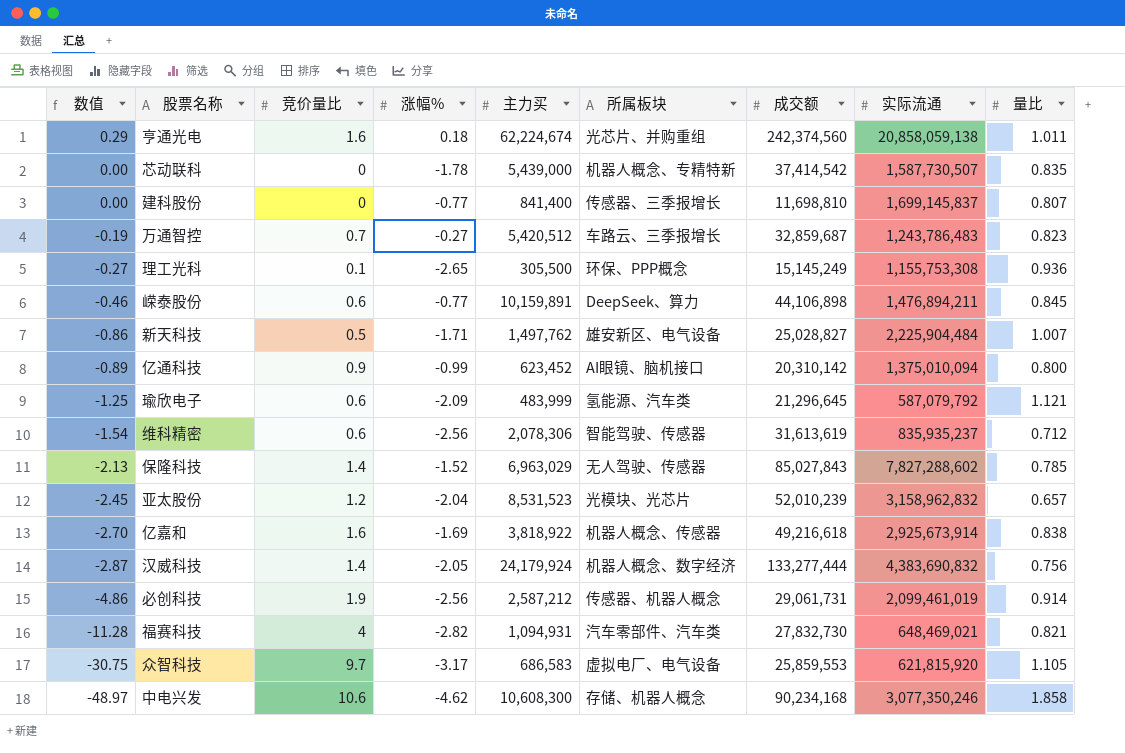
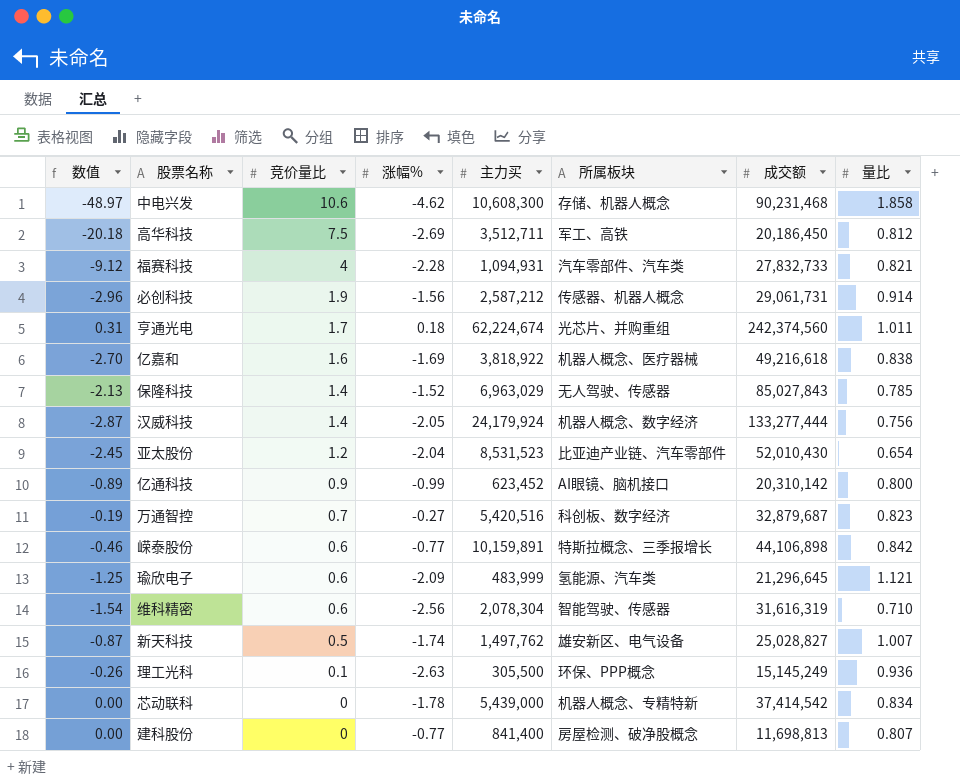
row order: 数值 descending -> 竞价量比 descending
column 实际流通 | position: 8 -> none
row 众智科技: -30.75 | 9.7 | -3.17 | 686,583 | 虚拟电厂、电气设备 | 25,859,553 | 621,815,920 | 1.105 -> none
中电兴发 | 成交额: 90,234,168 -> 90,231,468
row 高华科技: none -> -20.18 | 7.5 | -2.69 | 3,512,711 | 军工、高铁 | 20,186,450 | 0.812
福赛科技 | 数值: -11.28 -> -9.12
福赛科技 | 涨幅%: -2.82 -> -2.28
福赛科技 | 成交额: 27,832,730 -> 27,832,733
必创科技 | 数值: -4.86 -> -2.96
必创科技 | 涨幅%: -2.56 -> -1.56
亨通光电 | 数值: 0.29 -> 0.31
亨通光电 | 竞价量比: 1.6 -> 1.7
亿嘉和 | 所属板块: 机器人概念、传感器 -> 机器人概念、医疗器械
亚太股份 | 所属板块: 光模块、光芯片 -> 比亚迪产业链、汽车零部件
亚太股份 | 成交额: 52,010,239 -> 52,010,430
亚太股份 | 量比: 0.657 -> 0.654
万通智控 | 主力买: 5,420,512 -> 5,420,516
万通智控 | 所属板块: 车路云、三季报增长 -> 科创板、数字经济
万通智控 | 成交额: 32,859,687 -> 32,879,687
嵘泰股份 | 所属板块: DeepSeek、算力 -> 特斯拉概念、三季报增长
嵘泰股份 | 量比: 0.845 -> 0.842
维科精密 | 主力买: 2,078,306 -> 2,078,304
维科精密 | 成交额: 31,613,619 -> 31,616,319
维科精密 | 量比: 0.712 -> 0.710
新天科技 | 数值: -0.86 -> -0.87
新天科技 | 涨幅%: -1.71 -> -1.74
理工光科 | 数值: -0.27 -> -0.26
理工光科 | 涨幅%: -2.65 -> -2.63
芯动联科 | 量比: 0.835 -> 0.834
建科股份 | 所属板块: 传感器、三季报增长 -> 房屋检测、破净股概念
建科股份 | 成交额: 11,698,810 -> 11,698,813

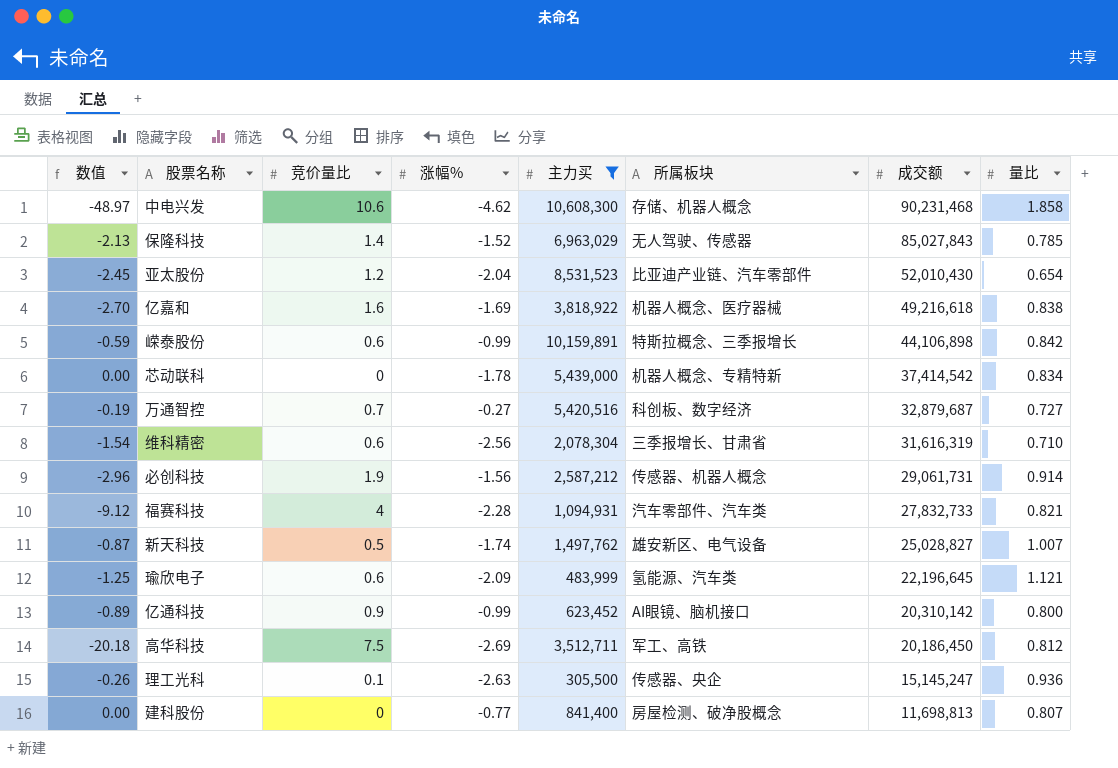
filter: none -> 主力买 <= 10,608,300
row order: 竞价量比 descending -> 成交额 descending
嵘泰股份 | 数值: -0.46 -> -0.59
嵘泰股份 | 涨幅%: -0.77 -> -0.99
万通智控 | 量比: 0.823 -> 0.727
维科精密 | 所属板块: 智能驾驶、传感器 -> 三季报增长、甘肃省
瑜欣电子 | 成交额: 21,296,645 -> 22,196,645
理工光科 | 所属板块: 环保、PPP概念 -> 传感器、央企
理工光科 | 成交额: 15,145,249 -> 15,145,247

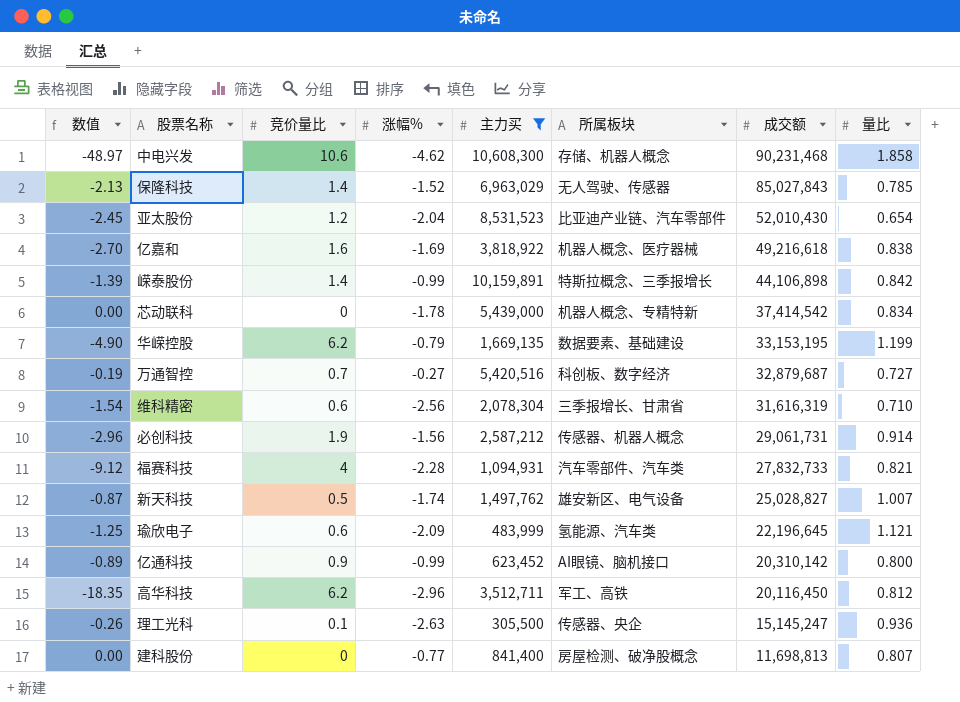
嵘泰股份 | 数值: -0.59 -> -1.39
嵘泰股份 | 竞价量比: 0.6 -> 1.4
row 华嵘控股: none -> -4.90 | 6.2 | -0.79 | 1,669,135 | 数据要素、基础建设 | 33,153,195 | 1.199
高华科技 | 数值: -20.18 -> -18.35
高华科技 | 竞价量比: 7.5 -> 6.2
高华科技 | 涨幅%: -2.69 -> -2.96
高华科技 | 成交额: 20,186,450 -> 20,116,450

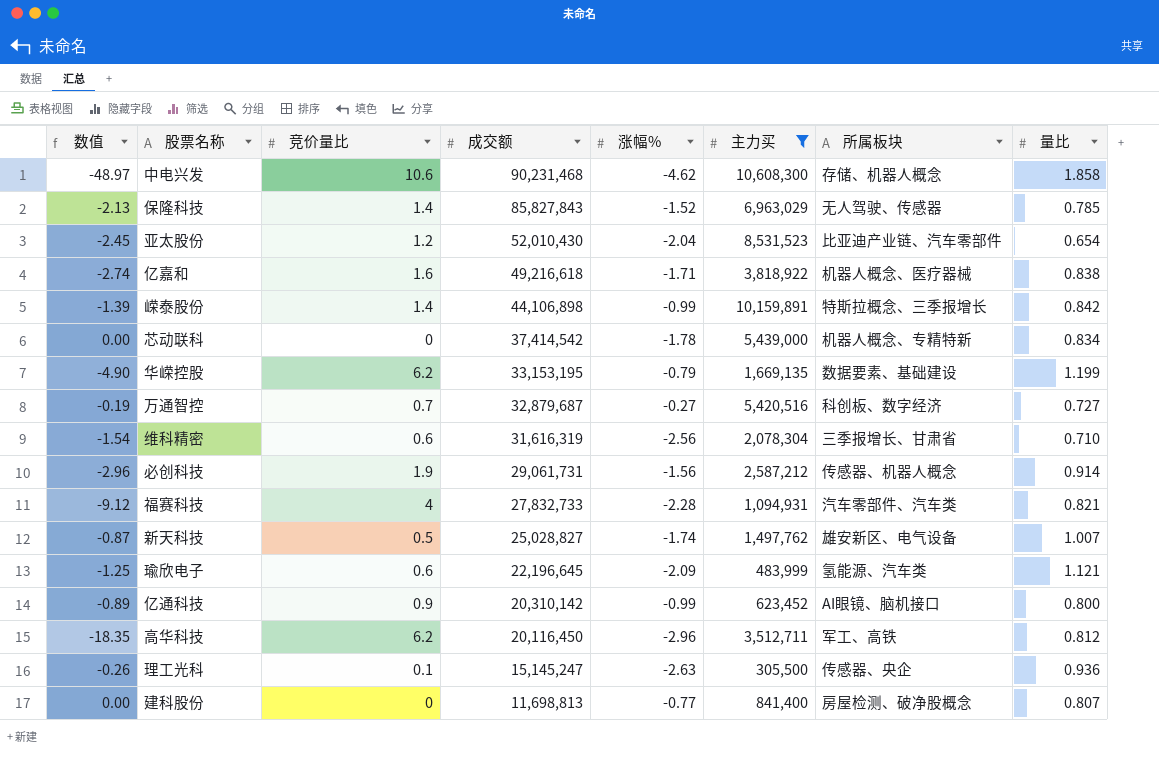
column 成交额 | position: 7 -> 4
保隆科技 | 成交额: 85,027,843 -> 85,827,843
亿嘉和 | 数值: -2.70 -> -2.74
亿嘉和 | 涨幅%: -1.69 -> -1.71

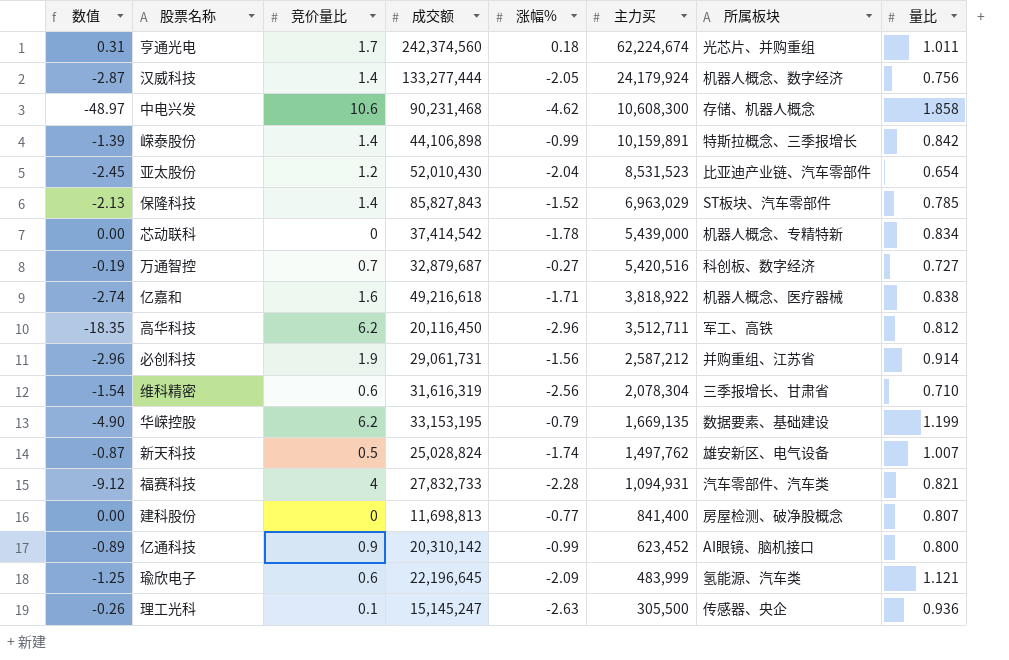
filter: 主力买 <= 10,608,300 -> none
row order: 成交额 descending -> 主力买 descending
保隆科技 | 所属板块: 无人驾驶、传感器 -> ST板块、汽车零部件
必创科技 | 所属板块: 传感器、机器人概念 -> 并购重组、江苏省
新天科技 | 成交额: 25,028,827 -> 25,028,824

